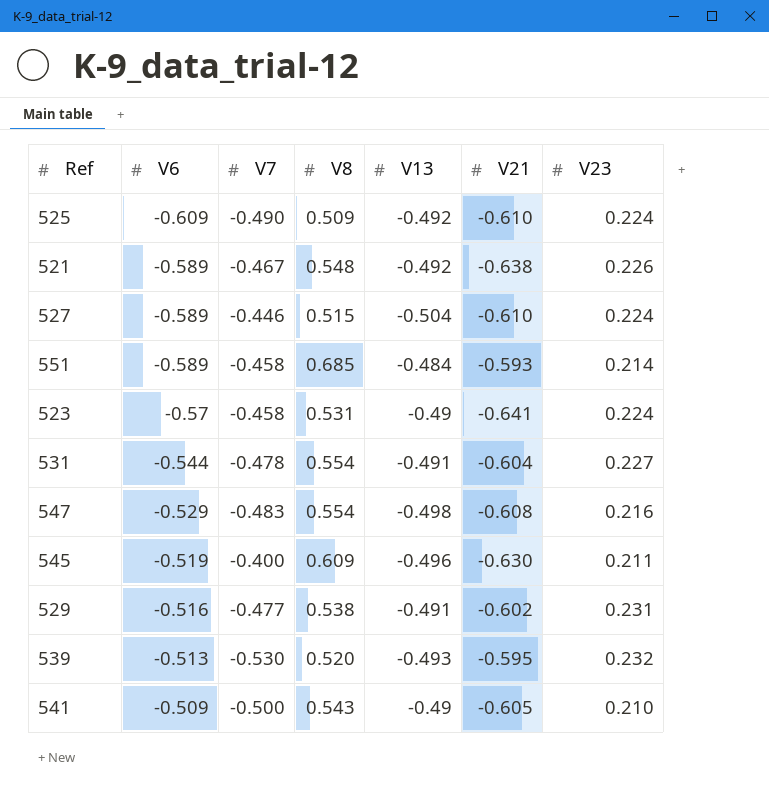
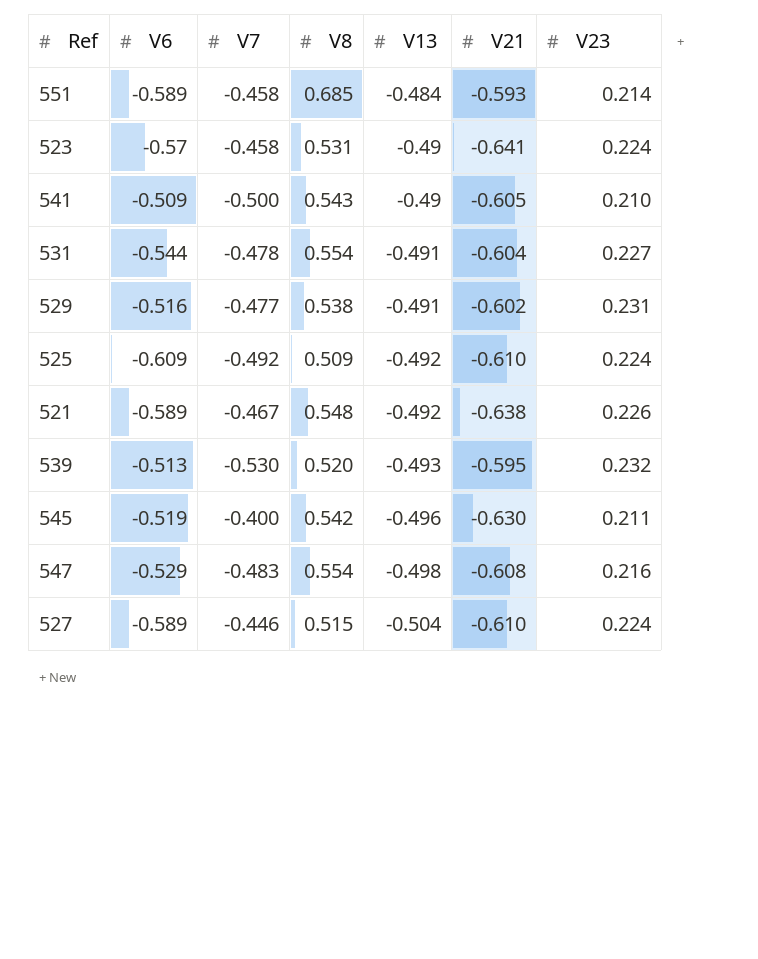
row order: V6 ascending -> V13 descending
525 | V7: -0.490 -> -0.492
545 | V8: 0.609 -> 0.542

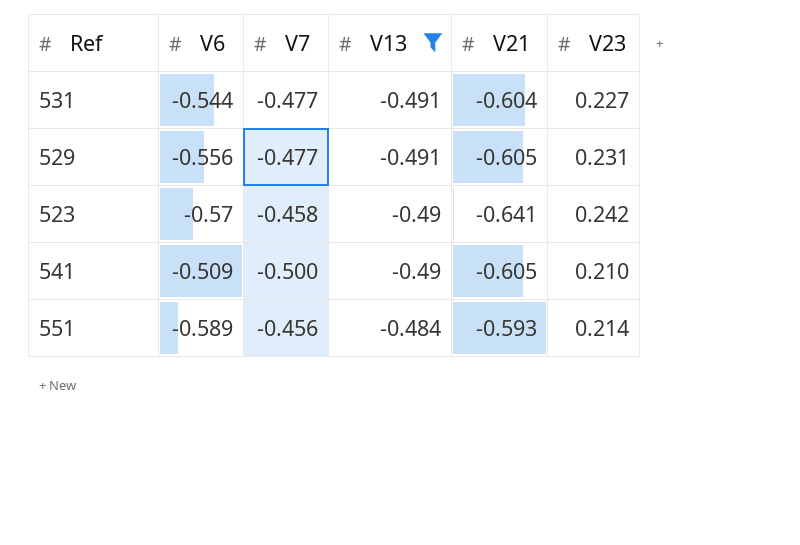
filter: none -> V13 >= -0.491
row order: V13 descending -> V13 ascending
column V8 | position: 4 -> none
531 | V7: -0.478 -> -0.477
529 | V6: -0.516 -> -0.556
529 | V21: -0.602 -> -0.605
523 | V23: 0.224 -> 0.242
551 | V7: -0.458 -> -0.456

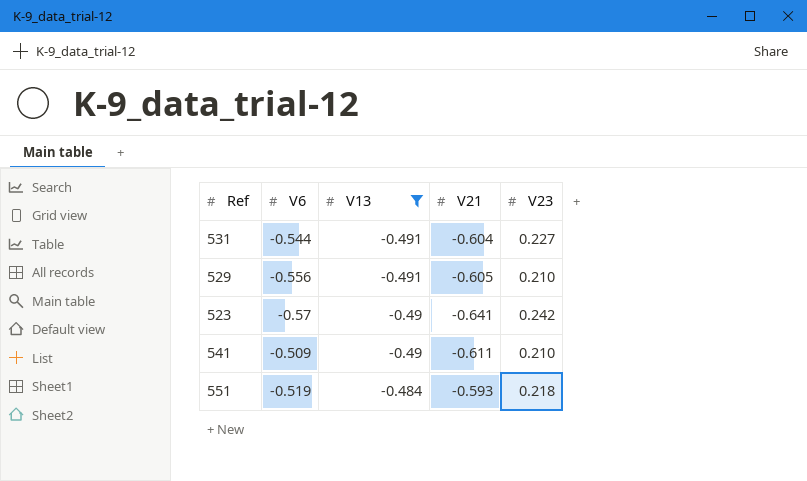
column V7 | position: 3 -> none
529 | V23: 0.231 -> 0.210
541 | V21: -0.605 -> -0.611
551 | V6: -0.589 -> -0.519
551 | V23: 0.214 -> 0.218

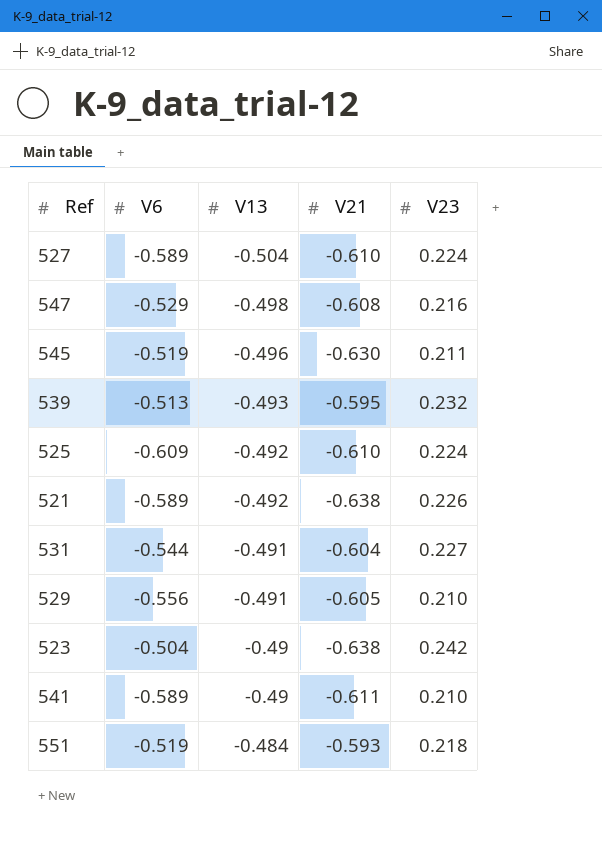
filter: V13 >= -0.491 -> none
523 | V6: -0.57 -> -0.504
523 | V21: -0.641 -> -0.638
541 | V6: -0.509 -> -0.589

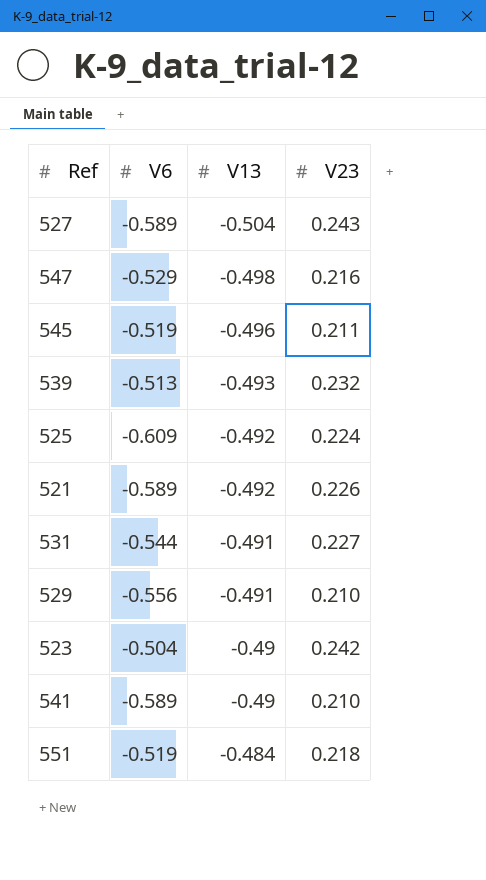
column V21 | position: 4 -> none
527 | V23: 0.224 -> 0.243

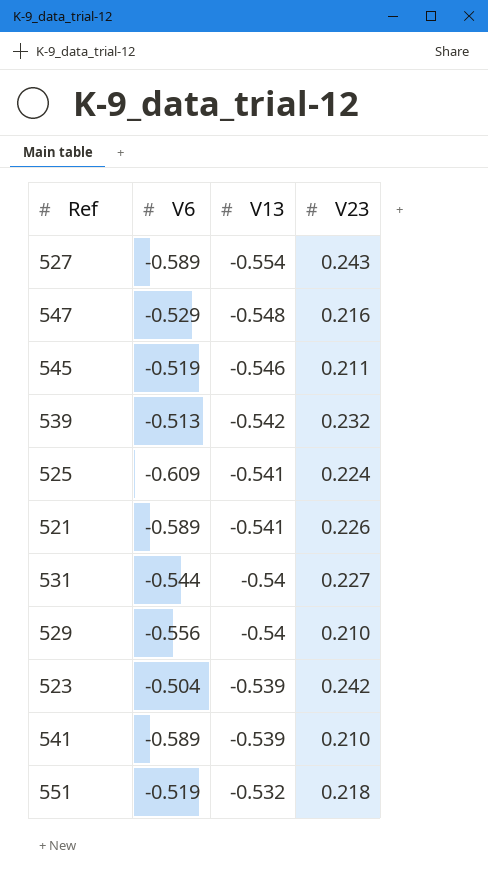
527 | V13: -0.504 -> -0.554
547 | V13: -0.498 -> -0.548
545 | V13: -0.496 -> -0.546
539 | V13: -0.493 -> -0.542
525 | V13: -0.492 -> -0.541
521 | V13: -0.492 -> -0.541
531 | V13: -0.491 -> -0.54
529 | V13: -0.491 -> -0.54
523 | V13: -0.49 -> -0.539
541 | V13: -0.49 -> -0.539
551 | V13: -0.484 -> -0.532

